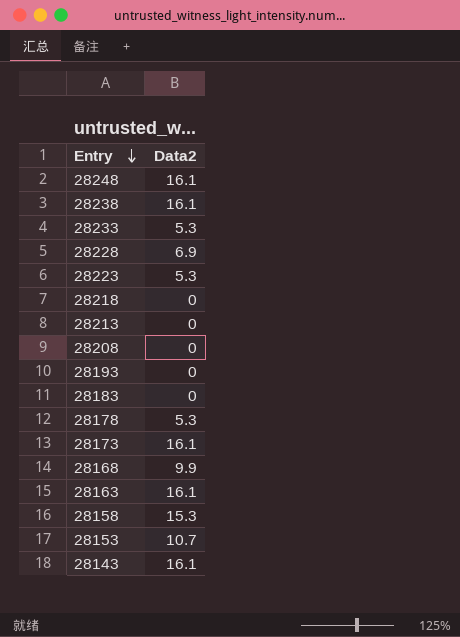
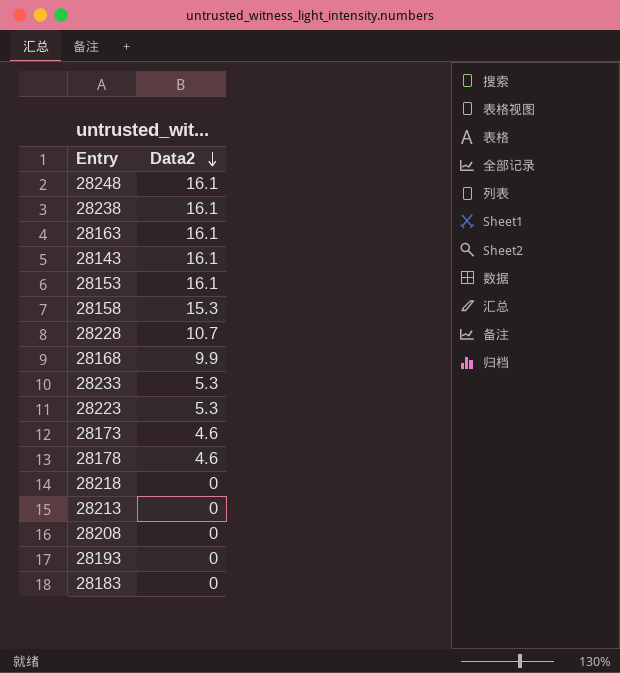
row order: Entry descending -> Data2 descending
28153 | Data2: 10.7 -> 16.1
28228 | Data2: 6.9 -> 10.7
28173 | Data2: 16.1 -> 4.6
28178 | Data2: 5.3 -> 4.6

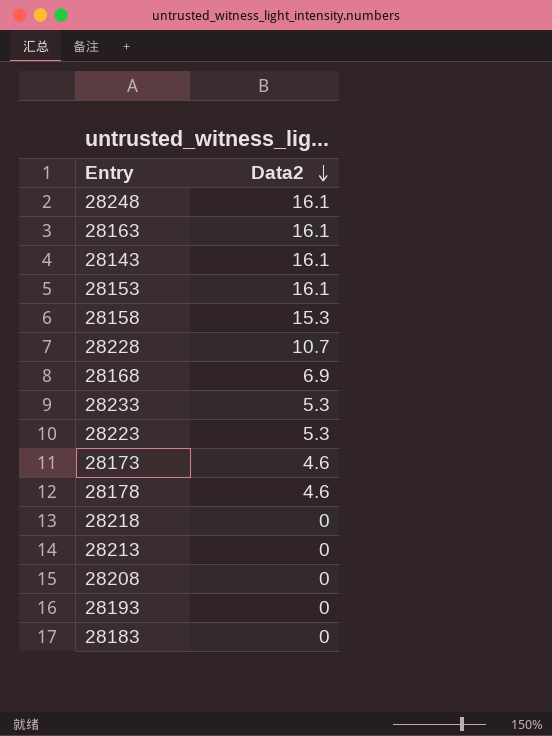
row 28238: 16.1 -> none
28168 | Data2: 9.9 -> 6.9

